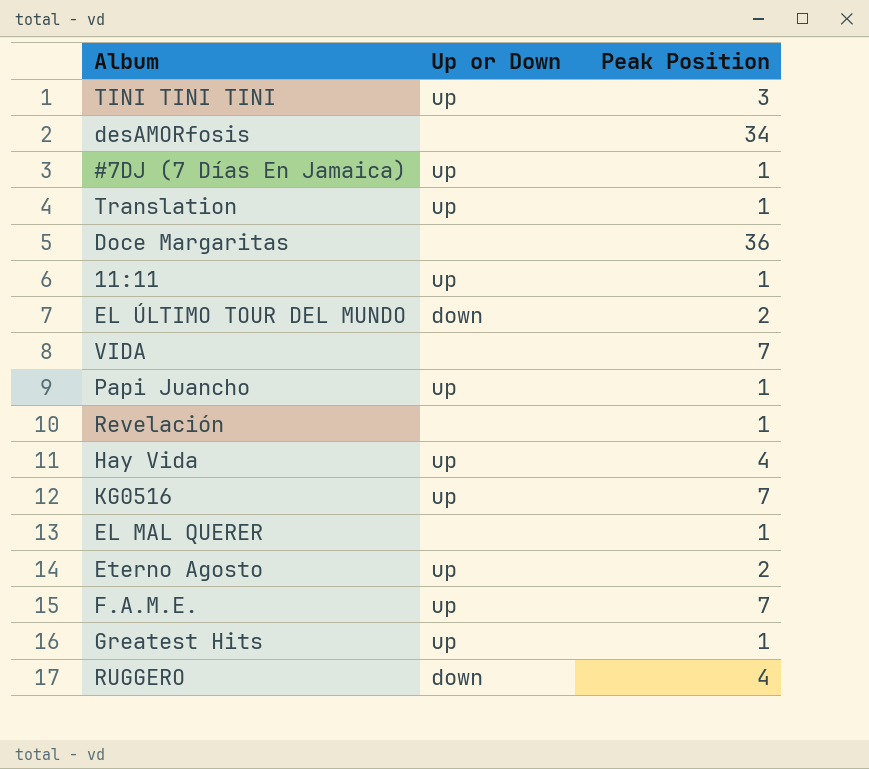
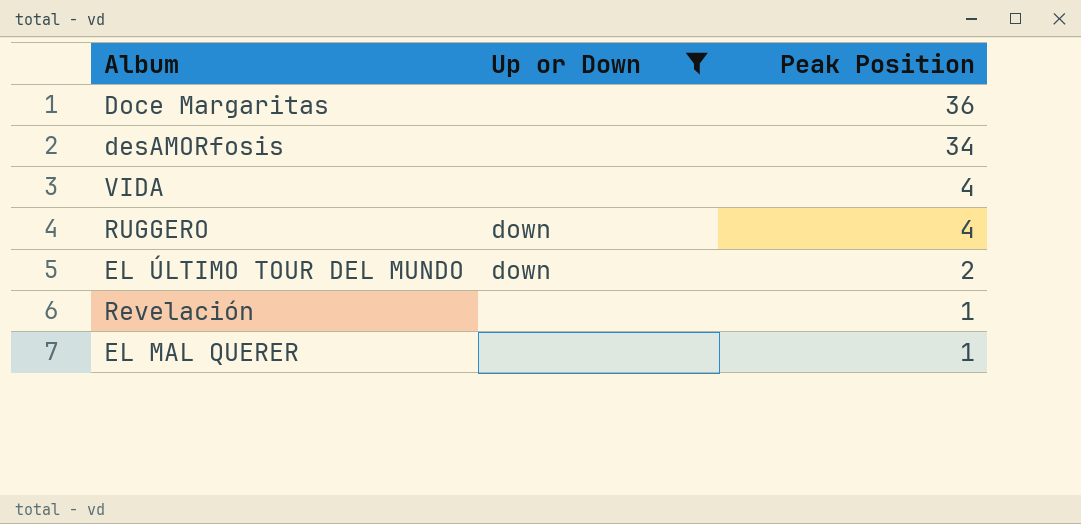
filter: none -> Up or Down != up
row order: none -> Peak Position descending
VIDA | Peak Position: 7 -> 4

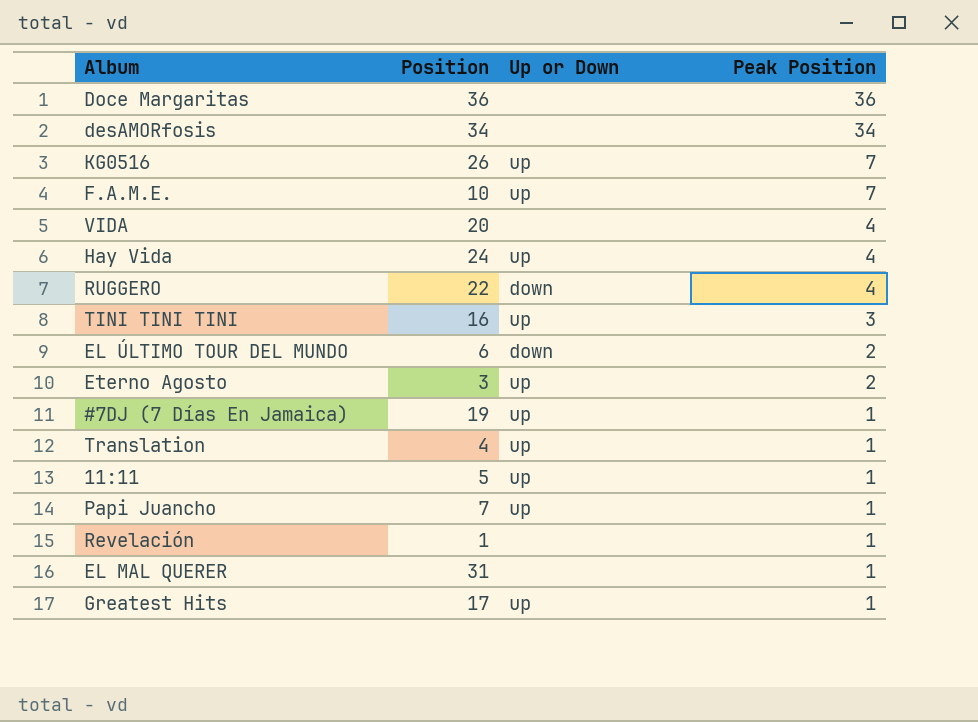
filter: Up or Down != up -> none
column Position | position: none -> 2

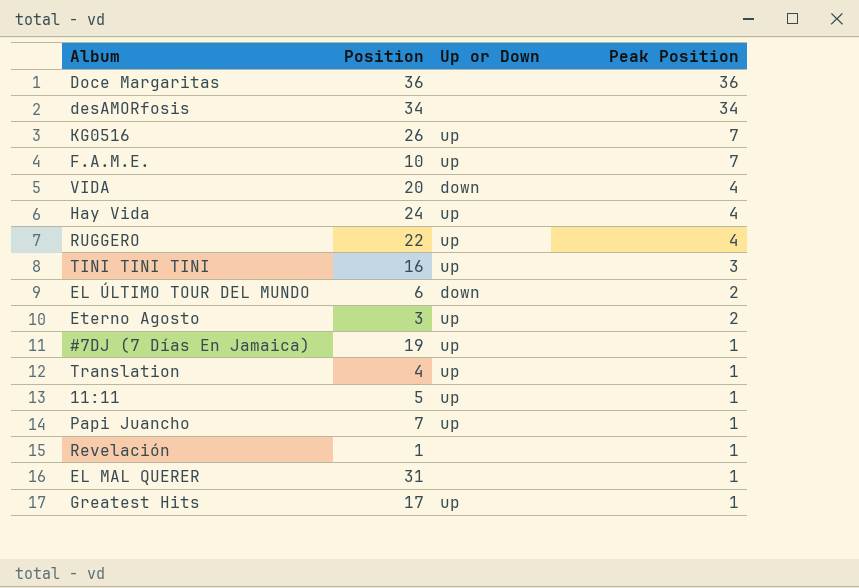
VIDA | Up or Down: none -> down
RUGGERO | Up or Down: down -> up

